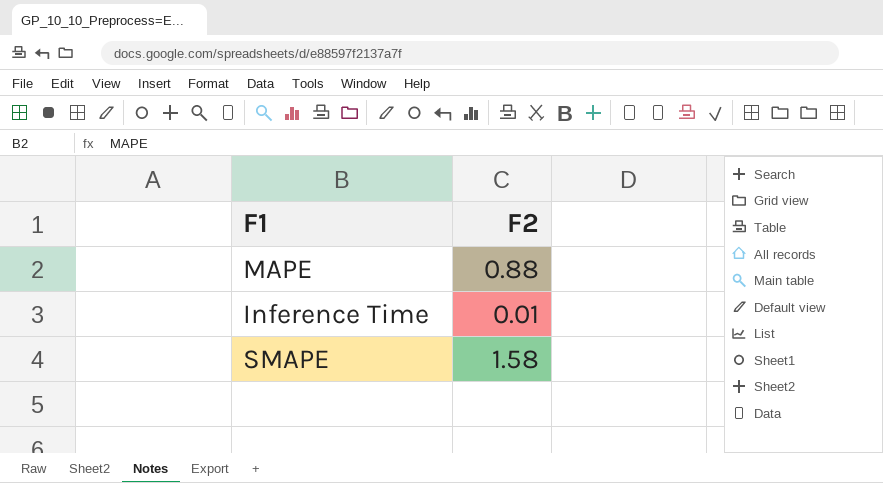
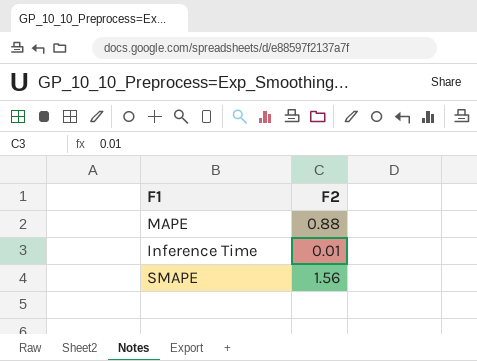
SMAPE | F2: 1.58 -> 1.56

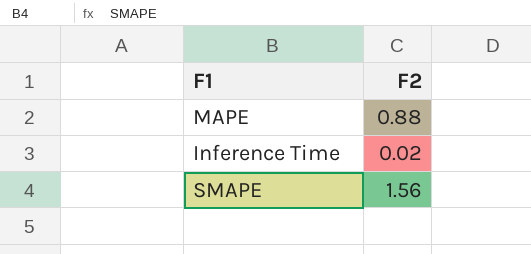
Inference Time | F2: 0.01 -> 0.02

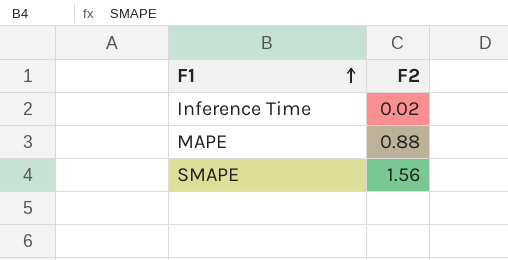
row order: none -> F1 ascending

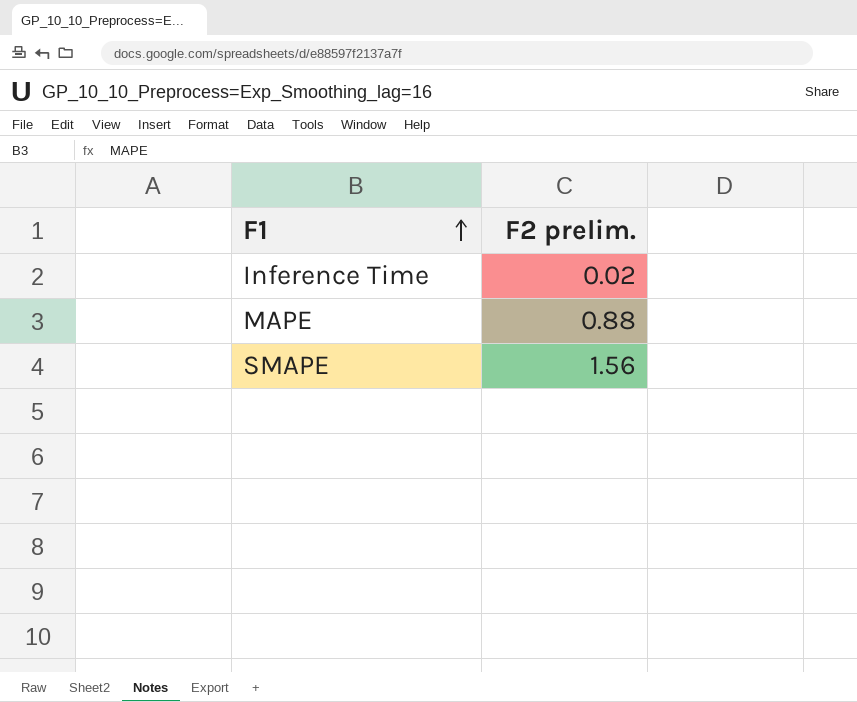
column name: F2 -> F2 prelim.

